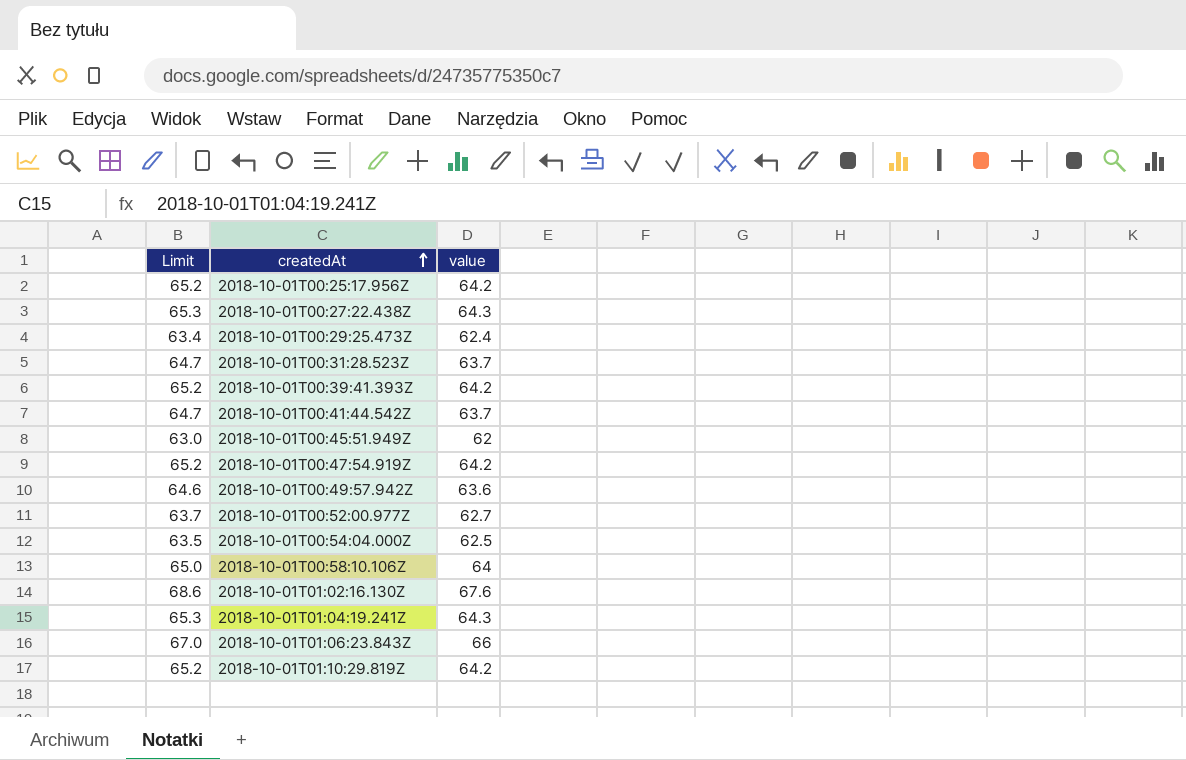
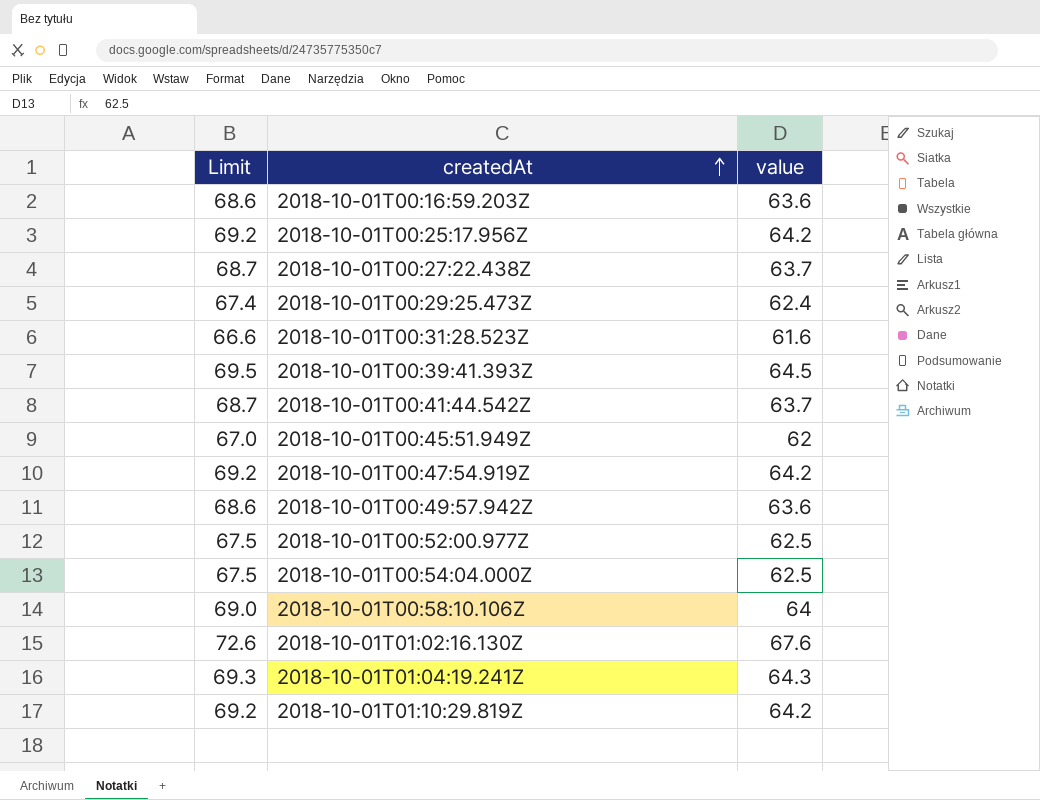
column Limit | formula: [value] + 1 -> [value] + 5
row 2018-10-01T01:06:23.843Z: 67.0 | 66 -> none
row 2018-10-01T00:16:59.203Z: none -> 68.6 | 63.6
2018-10-01T00:27:22.438Z | value: 64.3 -> 63.7
2018-10-01T00:31:28.523Z | value: 63.7 -> 61.6
2018-10-01T00:39:41.393Z | value: 64.2 -> 64.5
2018-10-01T00:52:00.977Z | value: 62.7 -> 62.5

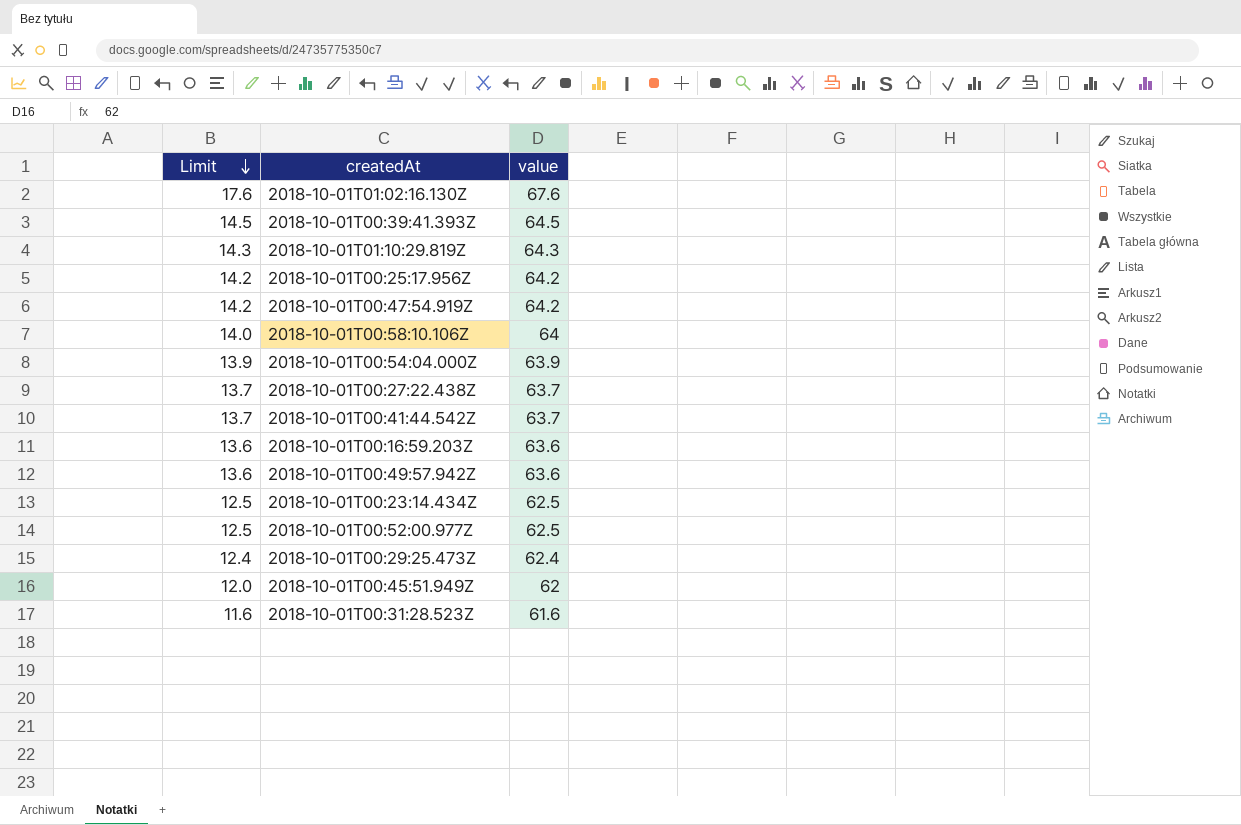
row order: createdAt ascending -> Limit descending
column Limit | formula: [value] + 5 -> [value] - 50
row 2018-10-01T01:04:19.241Z: 69.3 | 64.3 -> none
2018-10-01T01:10:29.819Z | value: 64.2 -> 64.3
2018-10-01T00:54:04.000Z | value: 62.5 -> 63.9
row 2018-10-01T00:23:14.434Z: none -> 12.5 | 62.5

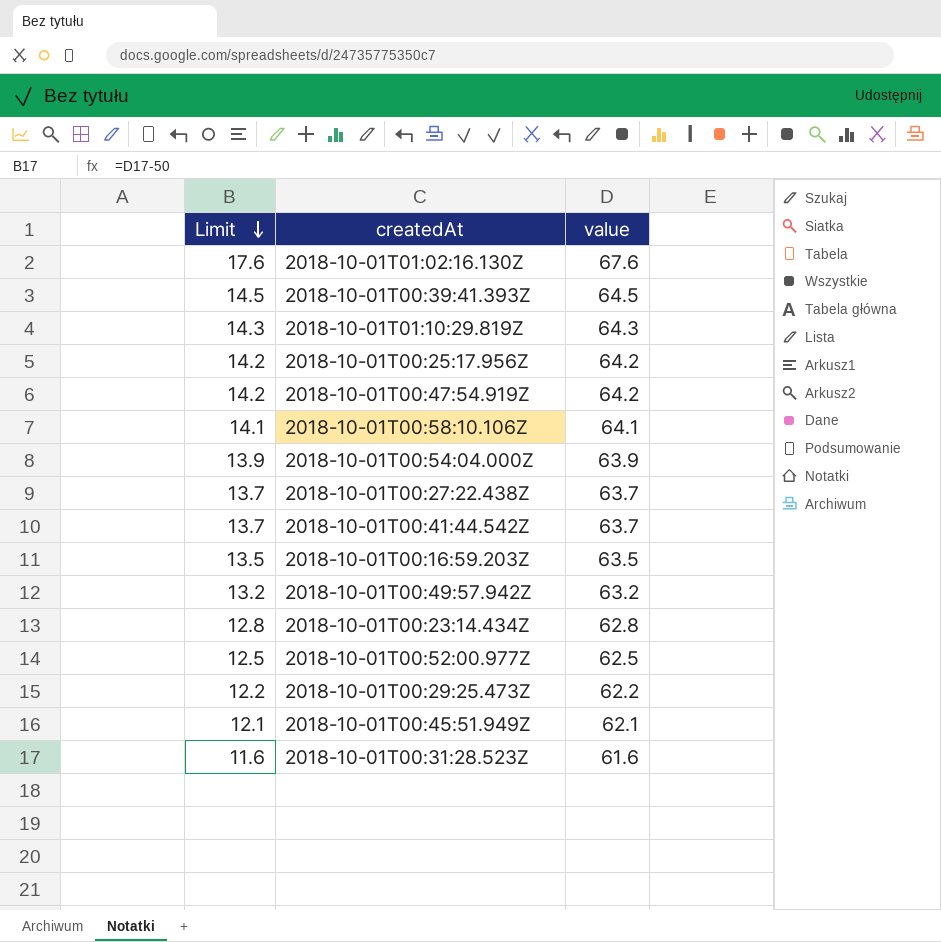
2018-10-01T00:58:10.106Z | Limit: 14.0 -> 14.1
2018-10-01T00:58:10.106Z | value: 64 -> 64.1
2018-10-01T00:16:59.203Z | Limit: 13.6 -> 13.5
2018-10-01T00:16:59.203Z | value: 63.6 -> 63.5
2018-10-01T00:49:57.942Z | Limit: 13.6 -> 13.2
2018-10-01T00:49:57.942Z | value: 63.6 -> 63.2
2018-10-01T00:23:14.434Z | Limit: 12.5 -> 12.8
2018-10-01T00:23:14.434Z | value: 62.5 -> 62.8
2018-10-01T00:29:25.473Z | Limit: 12.4 -> 12.2
2018-10-01T00:29:25.473Z | value: 62.4 -> 62.2
2018-10-01T00:45:51.949Z | Limit: 12.0 -> 12.1
2018-10-01T00:45:51.949Z | value: 62 -> 62.1

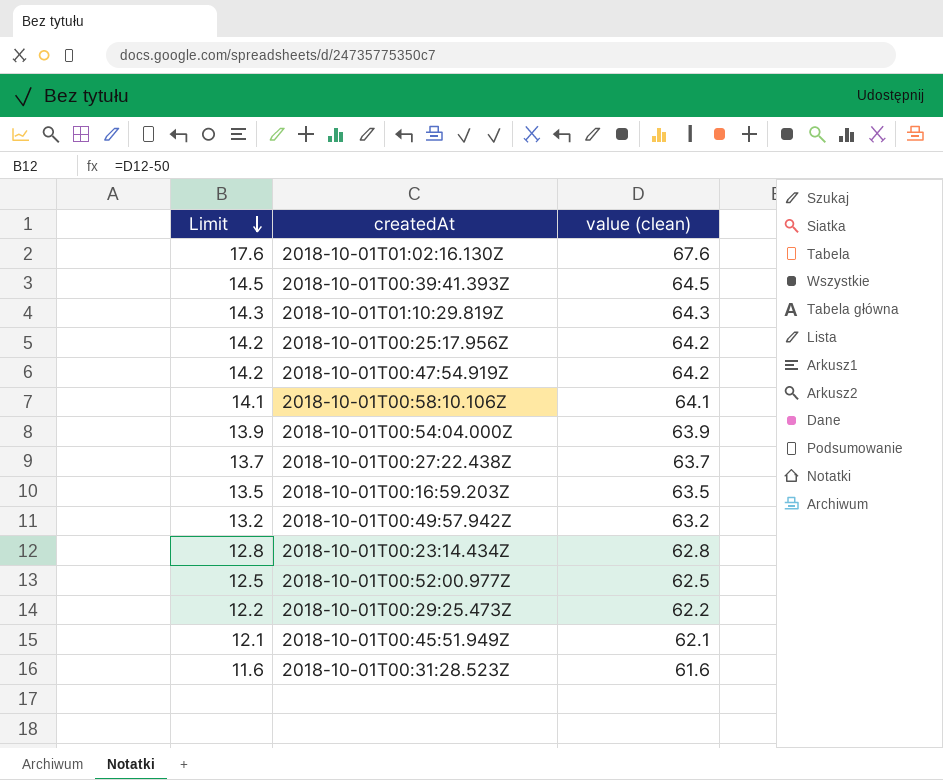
column name: value -> value (clean)
row 2018-10-01T00:41:44.542Z: 13.7 | 63.7 -> none

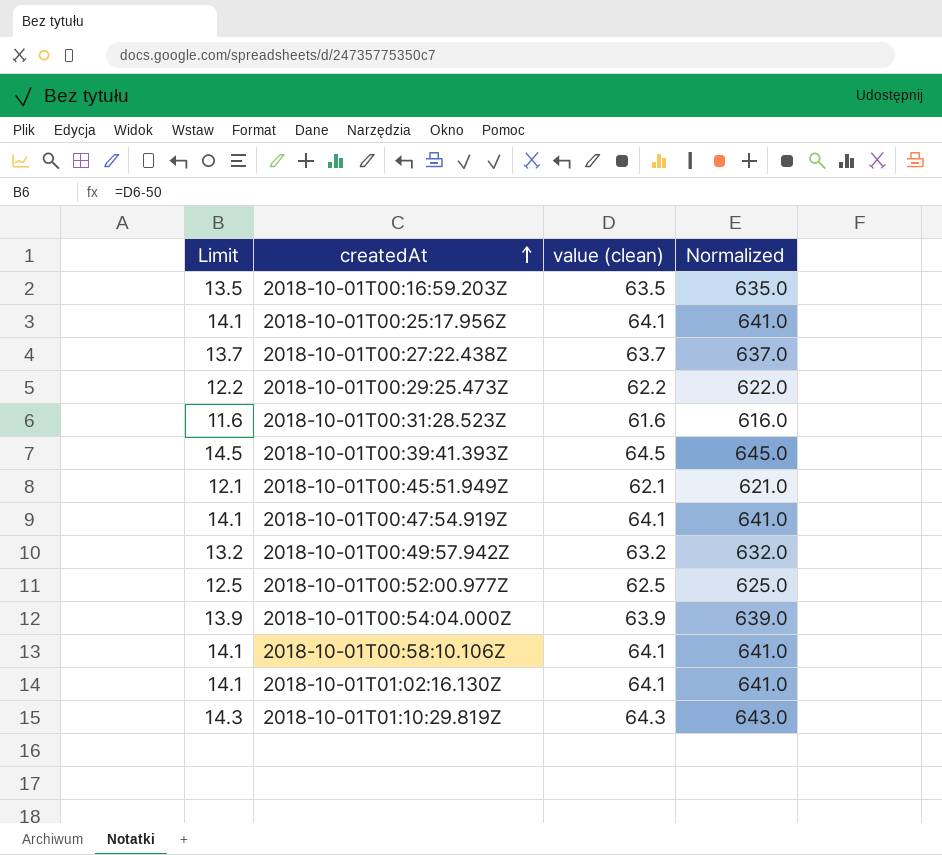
row order: Limit descending -> createdAt ascending
column Normalized | formula: none -> [value (clean)] * 10
row 2018-10-01T00:23:14.434Z: 12.8 | 62.8 -> none
2018-10-01T00:25:17.956Z | Limit: 14.2 -> 14.1
2018-10-01T00:25:17.956Z | value (clean): 64.2 -> 64.1
2018-10-01T00:47:54.919Z | Limit: 14.2 -> 14.1
2018-10-01T00:47:54.919Z | value (clean): 64.2 -> 64.1
2018-10-01T01:02:16.130Z | Limit: 17.6 -> 14.1
2018-10-01T01:02:16.130Z | value (clean): 67.6 -> 64.1

